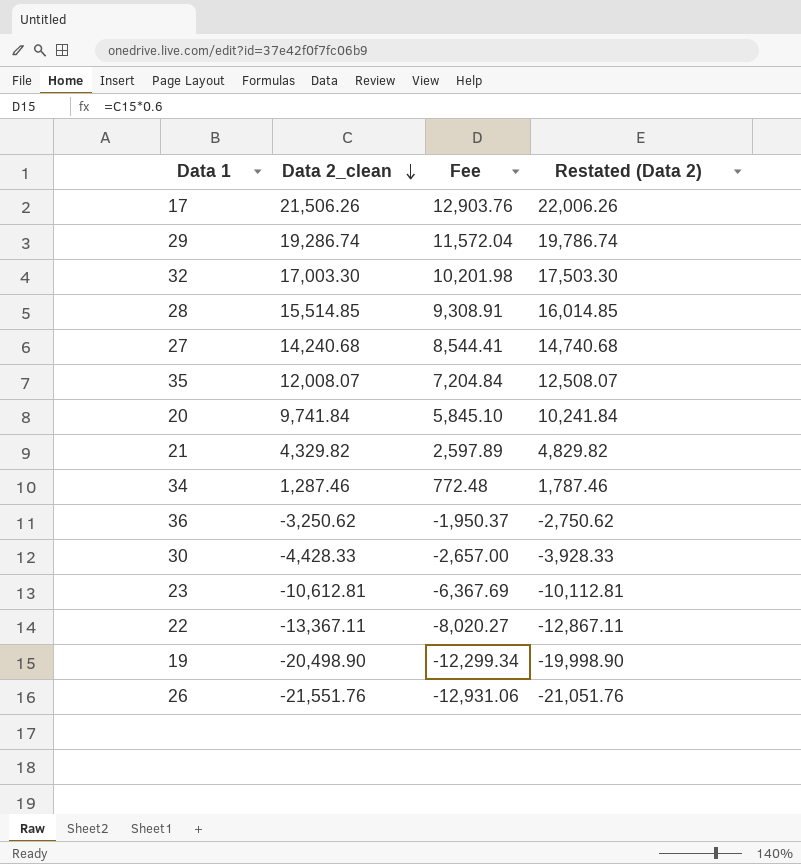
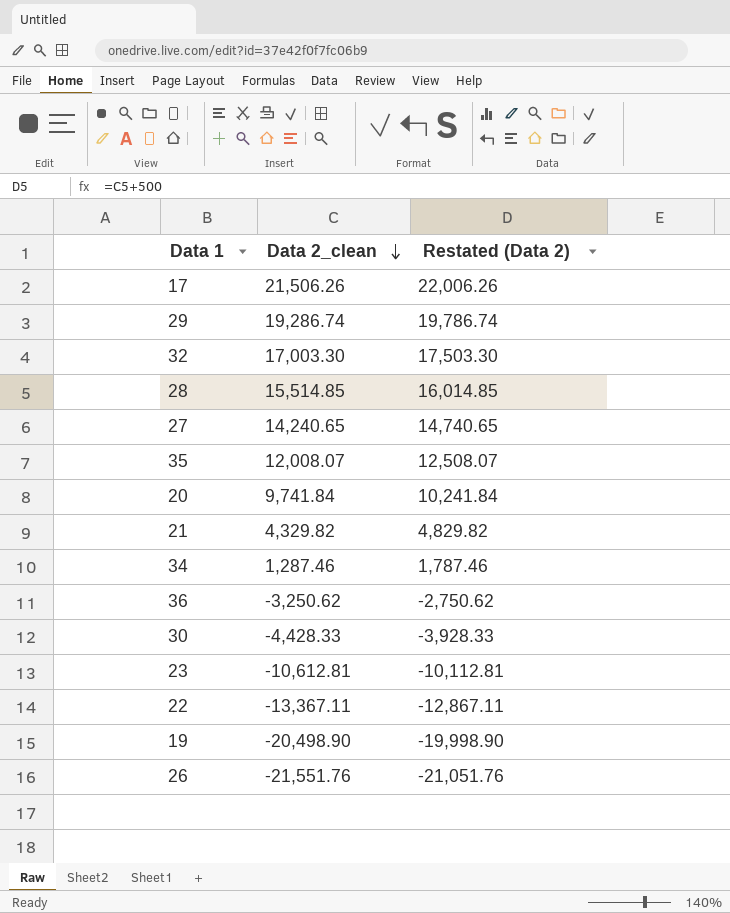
column Fee | formula: [Data 2_clean] * 0.6 -> none
27 | Data 2_clean: 14,240.68 -> 14,240.65
27 | Restated (Data 2): 14,740.68 -> 14,740.65

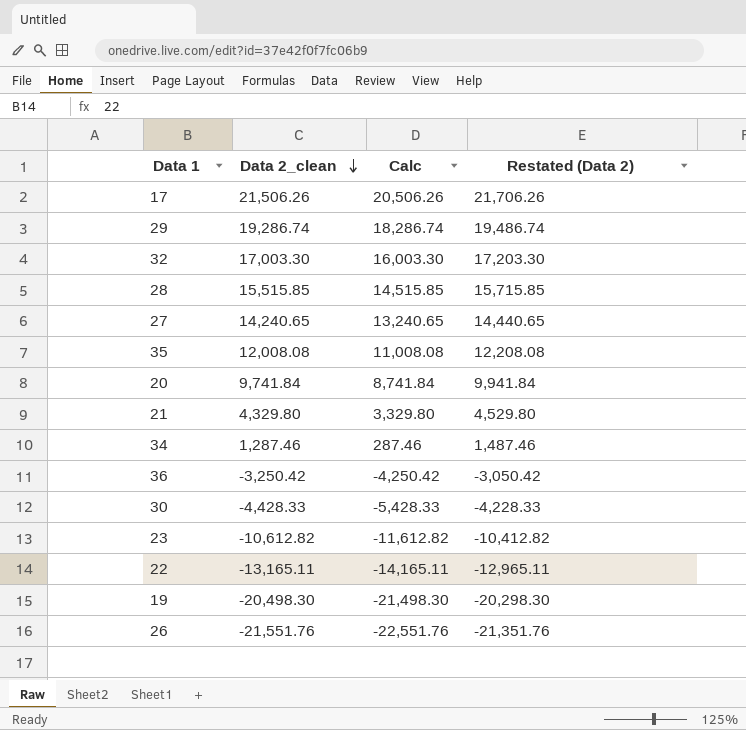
column Calc | formula: none -> [Data 2_clean] - 1000
column Restated (Data 2) | formula: [Data 2_clean] + 500 -> [Data 2_clean] + 200
28 | Data 2_clean: 15,514.85 -> 15,515.85
35 | Data 2_clean: 12,008.07 -> 12,008.08
21 | Data 2_clean: 4,329.82 -> 4,329.80
36 | Data 2_clean: -3,250.62 -> -3,250.42
23 | Data 2_clean: -10,612.81 -> -10,612.82
22 | Data 2_clean: -13,367.11 -> -13,165.11
19 | Data 2_clean: -20,498.90 -> -20,498.30

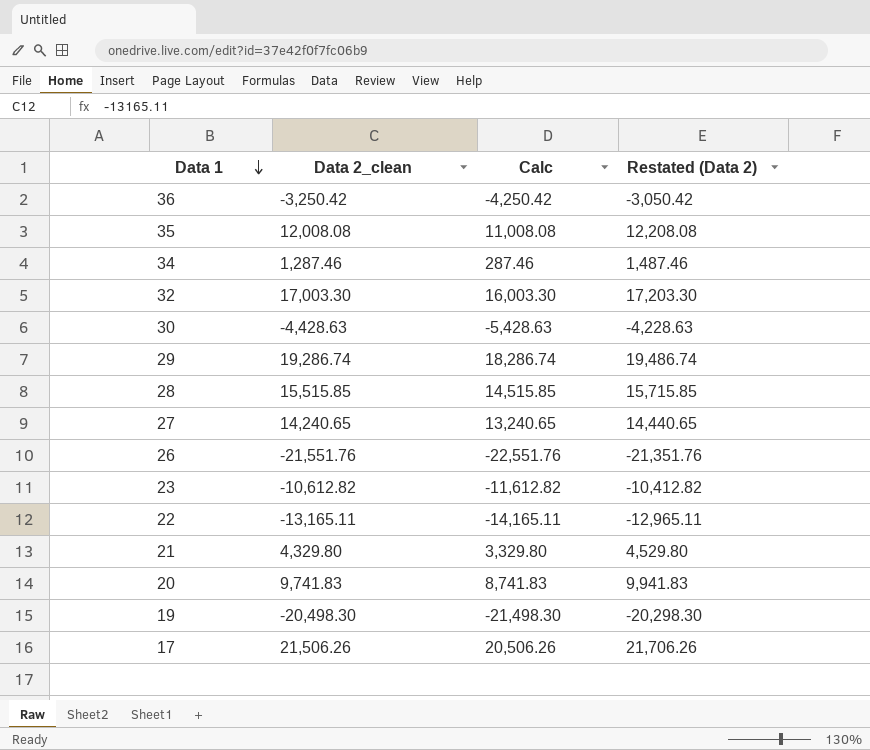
row order: Data 2_clean descending -> Data 1 descending
30 | Data 2_clean: -4,428.33 -> -4,428.63
30 | Calc: -5,428.33 -> -5,428.63
30 | Restated (Data 2): -4,228.33 -> -4,228.63
20 | Data 2_clean: 9,741.84 -> 9,741.83
20 | Calc: 8,741.84 -> 8,741.83
20 | Restated (Data 2): 9,941.84 -> 9,941.83

